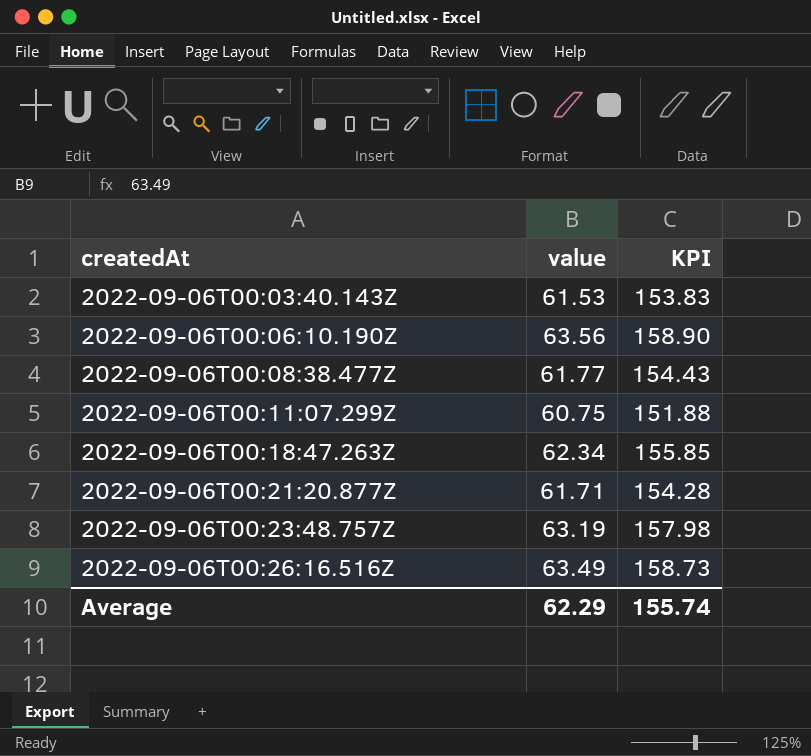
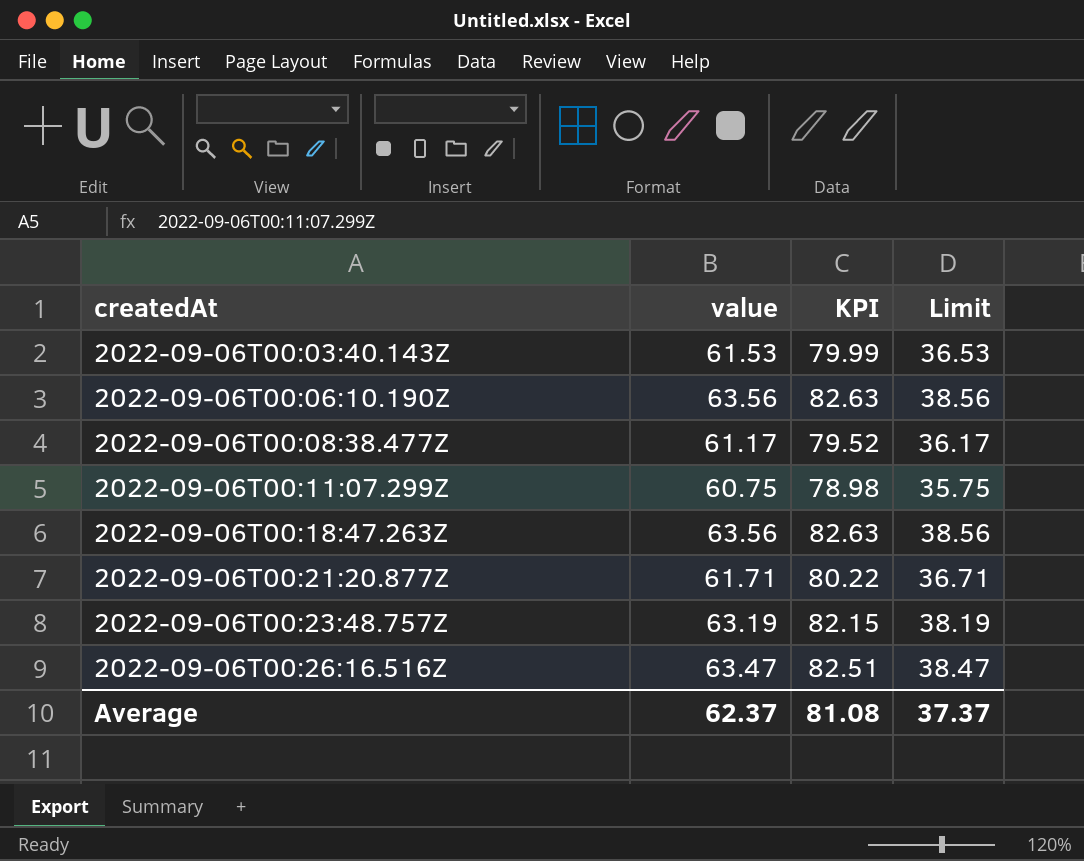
column KPI | formula: [value] * 2.5 -> [value] * 1.3
column Limit | formula: none -> [value] - 25
2022-09-06T00:08:38.477Z | value: 61.77 -> 61.17
2022-09-06T00:18:47.263Z | value: 62.34 -> 63.56
2022-09-06T00:26:16.516Z | value: 63.49 -> 63.47
Average | value: 62.29 -> 62.37
Average | KPI: 155.74 -> 81.08

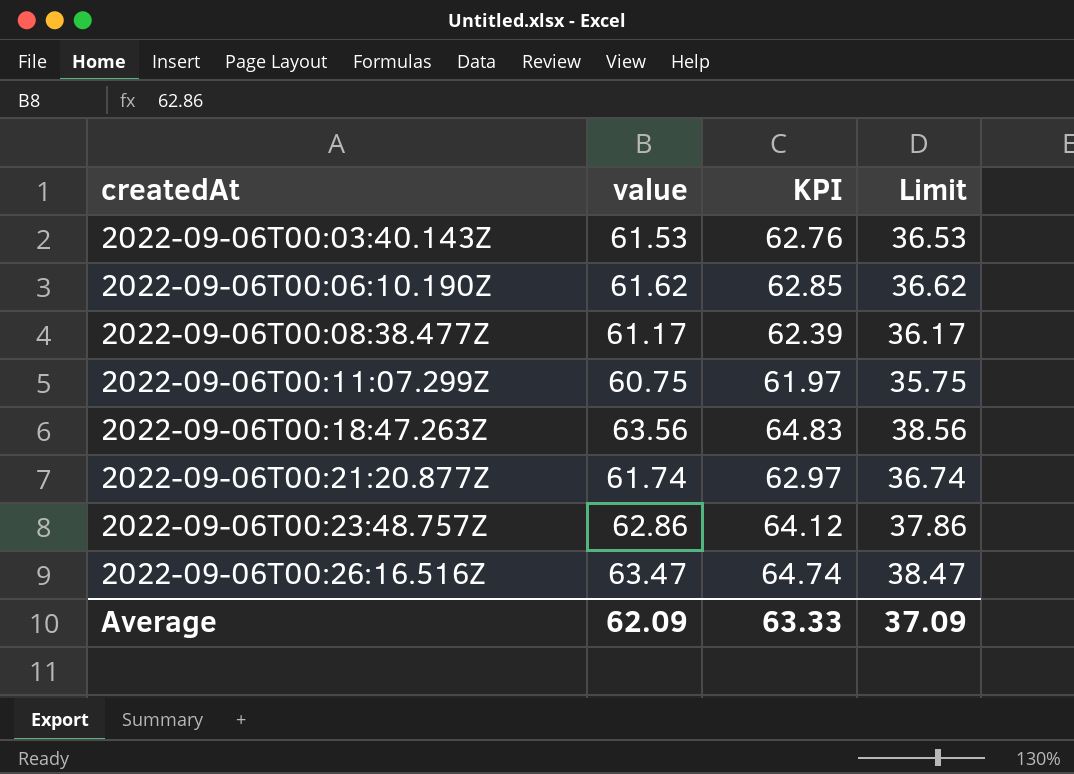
column KPI | formula: [value] * 1.3 -> [value] * 1.02
2022-09-06T00:06:10.190Z | value: 63.56 -> 61.62
2022-09-06T00:06:10.190Z | Limit: 38.56 -> 36.62
2022-09-06T00:21:20.877Z | value: 61.71 -> 61.74
2022-09-06T00:21:20.877Z | Limit: 36.71 -> 36.74
2022-09-06T00:23:48.757Z | value: 63.19 -> 62.86
2022-09-06T00:23:48.757Z | Limit: 38.19 -> 37.86
Average | value: 62.37 -> 62.09
Average | KPI: 81.08 -> 63.33
Average | Limit: 37.37 -> 37.09

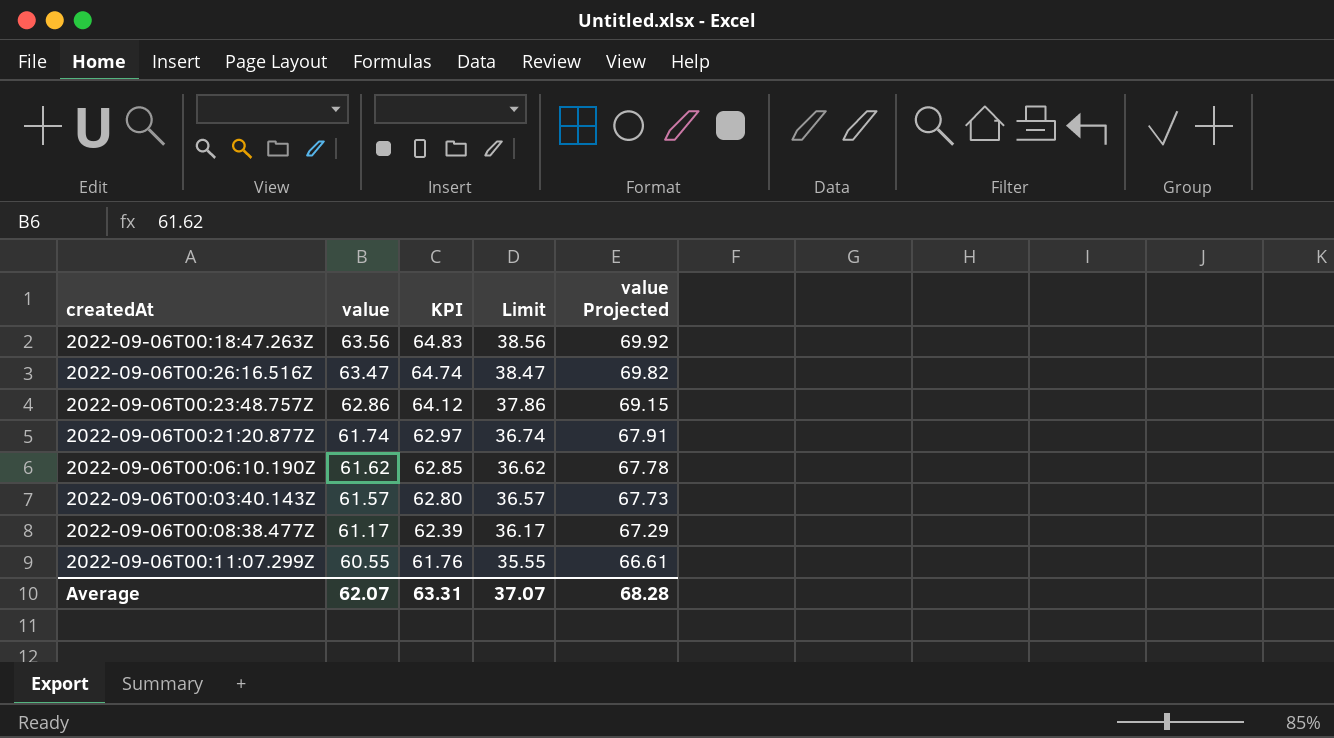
row order: createdAt ascending -> value descending
column value Projected | formula: none -> [value] * 1.1
2022-09-06T00:03:40.143Z | value: 61.53 -> 61.57
2022-09-06T00:03:40.143Z | KPI: 62.76 -> 62.80
2022-09-06T00:03:40.143Z | Limit: 36.53 -> 36.57
2022-09-06T00:11:07.299Z | value: 60.75 -> 60.55
2022-09-06T00:11:07.299Z | KPI: 61.97 -> 61.76
2022-09-06T00:11:07.299Z | Limit: 35.75 -> 35.55
Average | value: 62.09 -> 62.07
Average | KPI: 63.33 -> 63.31
Average | Limit: 37.09 -> 37.07

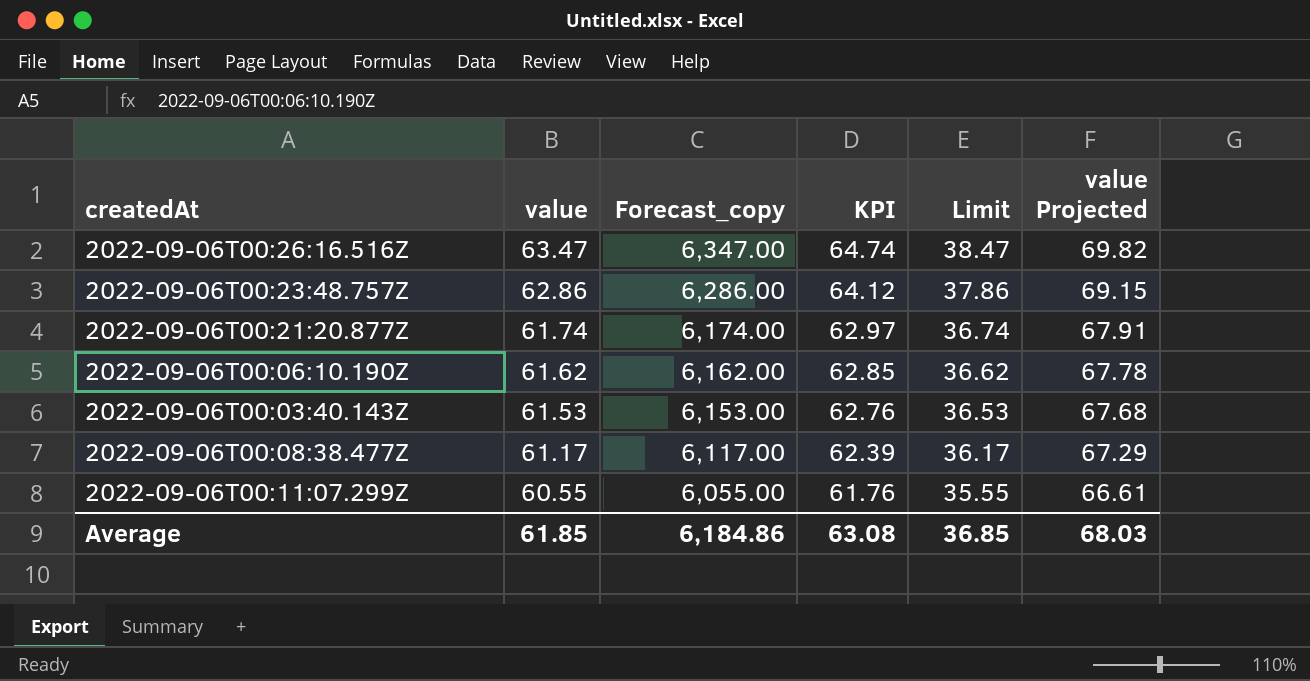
column Forecast_copy | formula: none -> [value] * 100
row 2022-09-06T00:18:47.263Z: 63.56 | 64.83 | 38.56 | 69.92 -> none
2022-09-06T00:03:40.143Z | value: 61.57 -> 61.53
2022-09-06T00:03:40.143Z | KPI: 62.80 -> 62.76
2022-09-06T00:03:40.143Z | Limit: 36.57 -> 36.53
2022-09-06T00:03:40.143Z | value Projected: 67.73 -> 67.68
Average | value: 62.07 -> 61.85
Average | KPI: 63.31 -> 63.08
Average | Limit: 37.07 -> 36.85
Average | value Projected: 68.28 -> 68.03

